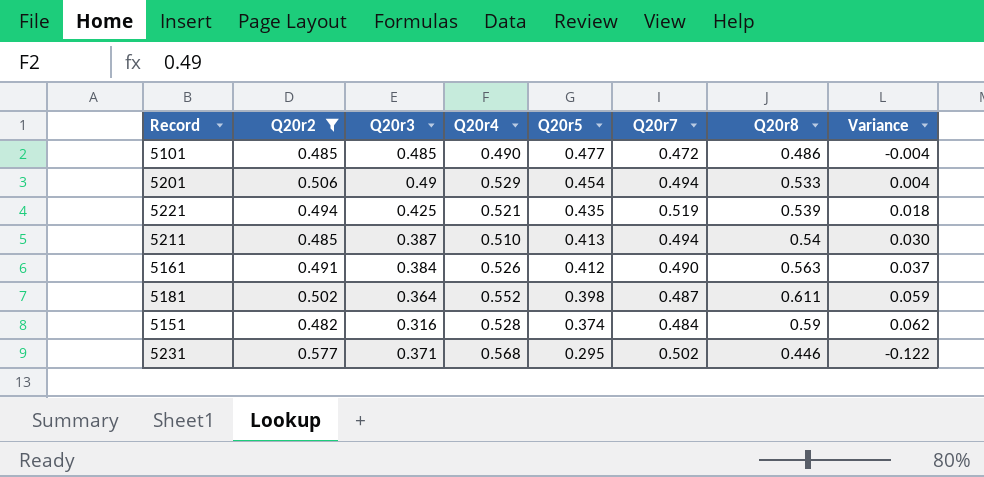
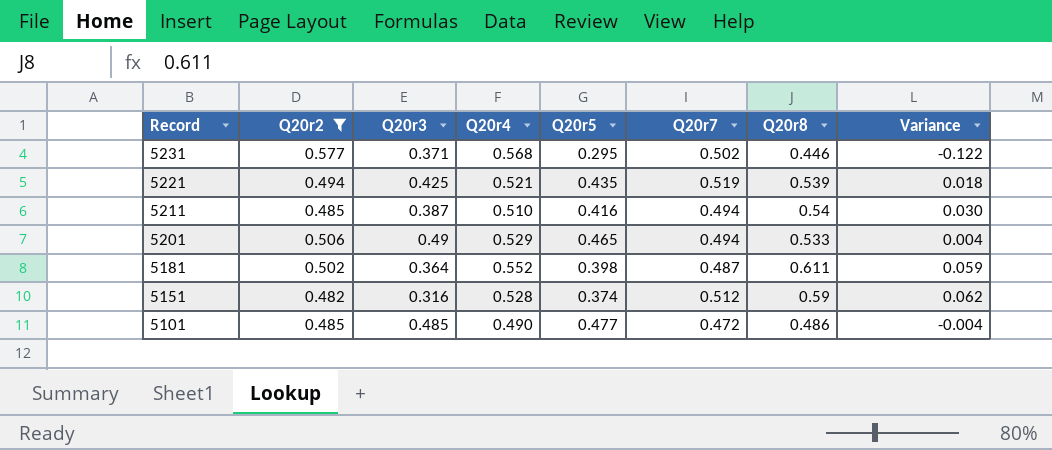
row order: Q20r5 descending -> Record descending
row 5161: 0.491 | 0.384 | 0.526 | 0.412 | 0.490 | 0.563 | 0.037 -> none
5211 | Q20r5: 0.413 -> 0.416
5201 | Q20r5: 0.454 -> 0.465
5151 | Q20r7: 0.484 -> 0.512

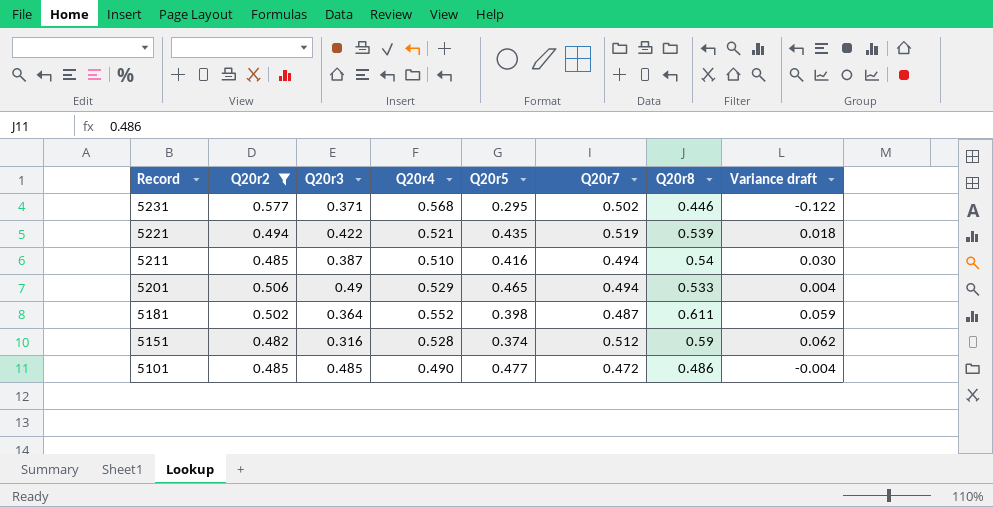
column name: Variance -> Variance draft
5221 | Q20r3: 0.425 -> 0.422

